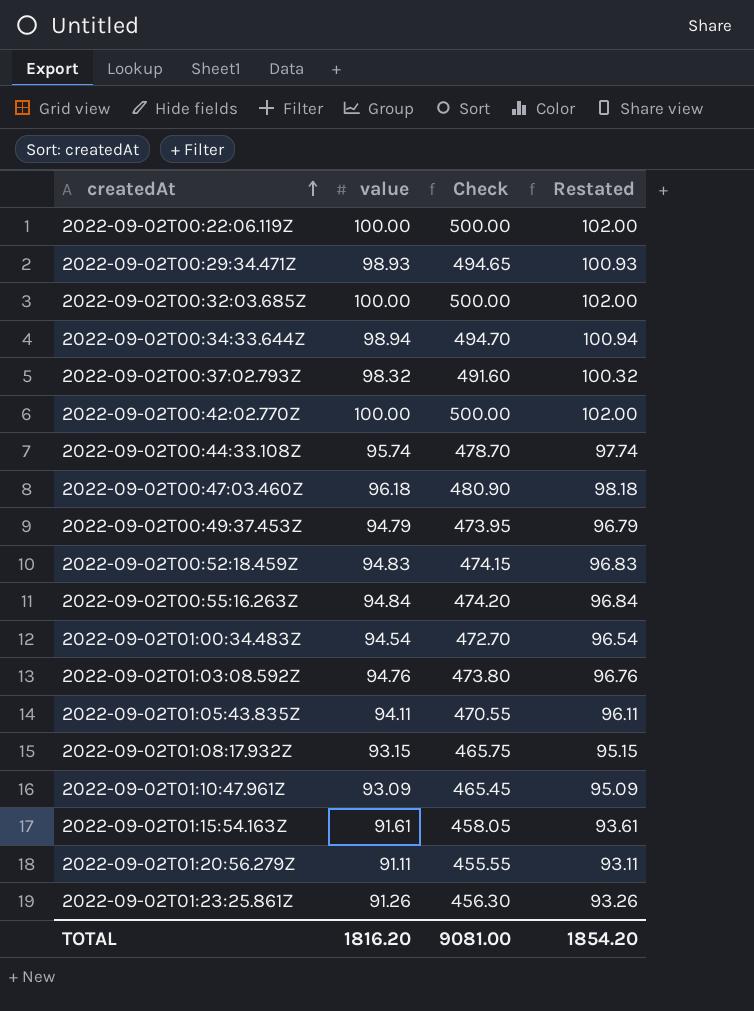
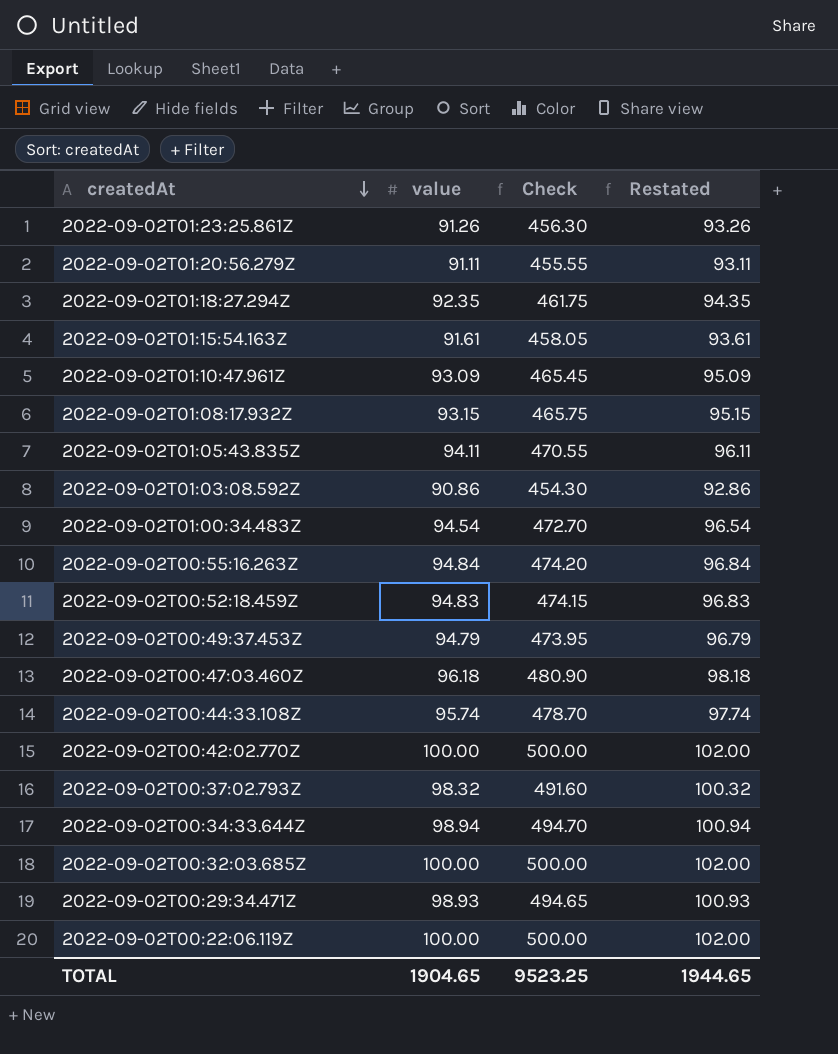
row order: createdAt ascending -> createdAt descending
row 2022-09-02T01:18:27.294Z: none -> 92.35 | 461.75 | 94.35
2022-09-02T01:03:08.592Z | value: 94.76 -> 90.86
2022-09-02T01:03:08.592Z | Check: 473.80 -> 454.30
2022-09-02T01:03:08.592Z | Restated: 96.76 -> 92.86
TOTAL | value: 1816.20 -> 1904.65
TOTAL | Check: 9081.00 -> 9523.25
TOTAL | Restated: 1854.20 -> 1944.65

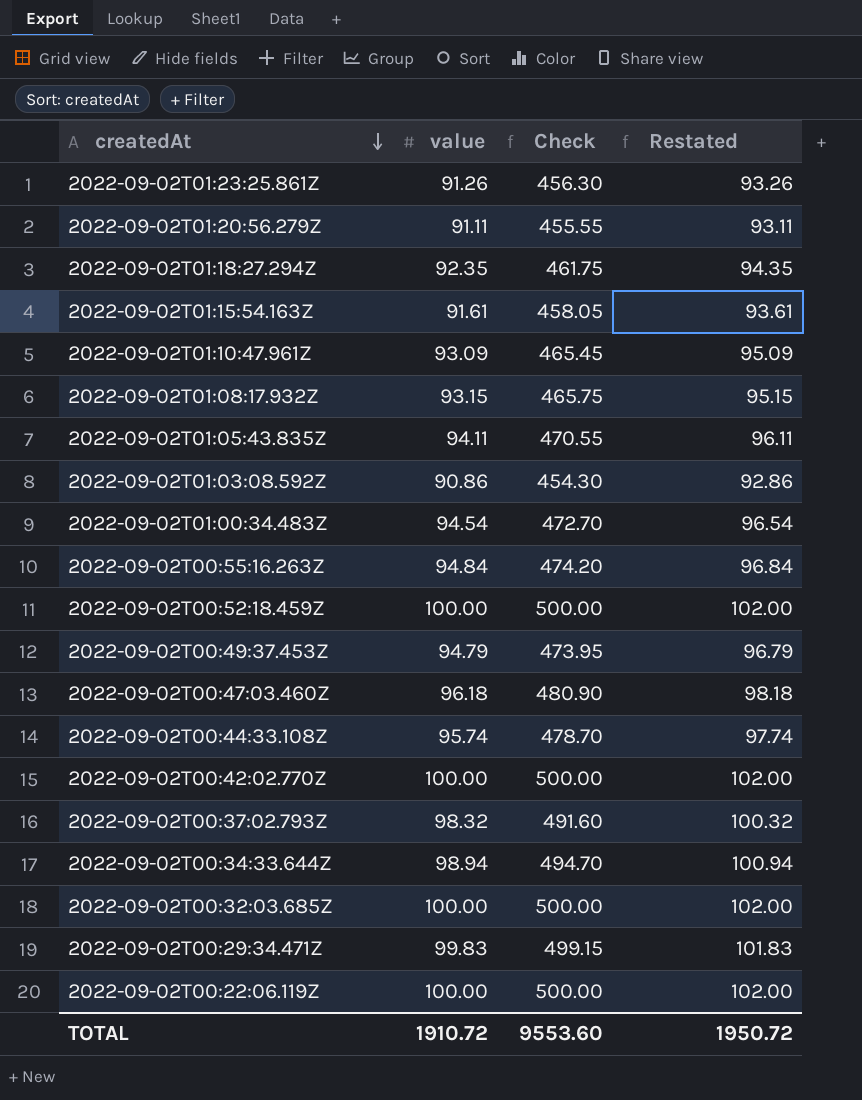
2022-09-02T00:52:18.459Z | value: 94.83 -> 100.00
2022-09-02T00:52:18.459Z | Check: 474.15 -> 500.00
2022-09-02T00:52:18.459Z | Restated: 96.83 -> 102.00
2022-09-02T00:29:34.471Z | value: 98.93 -> 99.83
2022-09-02T00:29:34.471Z | Check: 494.65 -> 499.15
2022-09-02T00:29:34.471Z | Restated: 100.93 -> 101.83
TOTAL | value: 1904.65 -> 1910.72
TOTAL | Check: 9523.25 -> 9553.60
TOTAL | Restated: 1944.65 -> 1950.72

